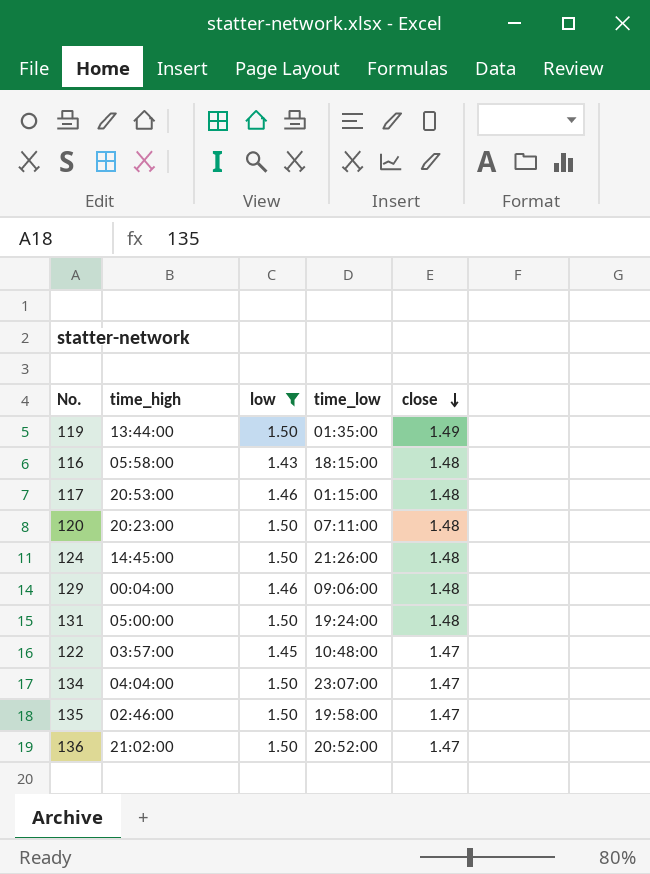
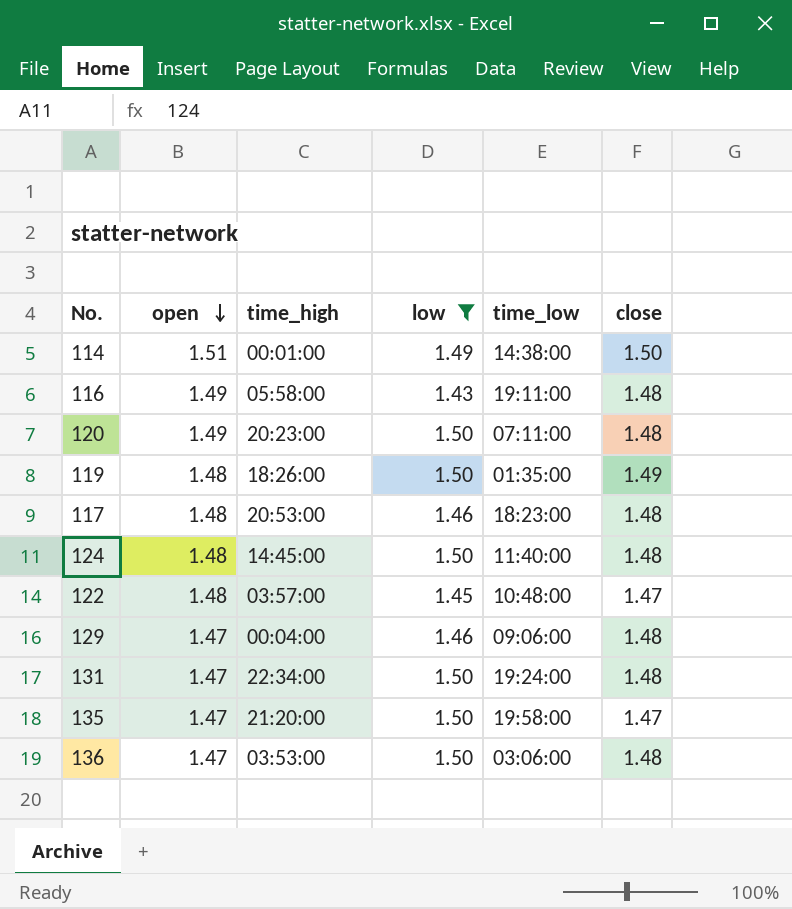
row order: close descending -> open descending
column open | position: none -> 2
row 134: 04:04:00 | 1.50 | 23:07:00 | 1.47 -> none
row 114: none -> 1.51 | 00:01:00 | 1.49 | 14:38:00 | 1.50
116 | time_low: 18:15:00 -> 19:11:00
119 | time_high: 13:44:00 -> 18:26:00
117 | time_low: 01:15:00 -> 18:23:00
124 | time_low: 21:26:00 -> 11:40:00
131 | time_high: 05:00:00 -> 22:34:00
135 | time_high: 02:46:00 -> 21:20:00
136 | time_high: 21:02:00 -> 03:53:00
136 | time_low: 20:52:00 -> 03:06:00
136 | close: 1.47 -> 1.48

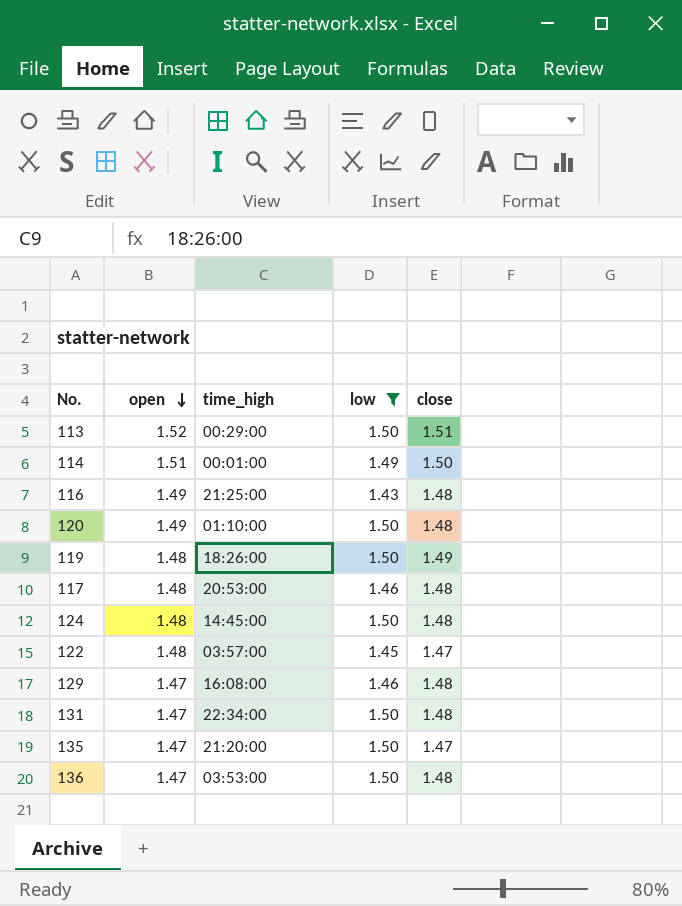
column time_low | position: 5 -> none
row 113: none -> 1.52 | 00:29:00 | 1.50 | 1.51
116 | time_high: 05:58:00 -> 21:25:00
120 | time_high: 20:23:00 -> 01:10:00
129 | time_high: 00:04:00 -> 16:08:00

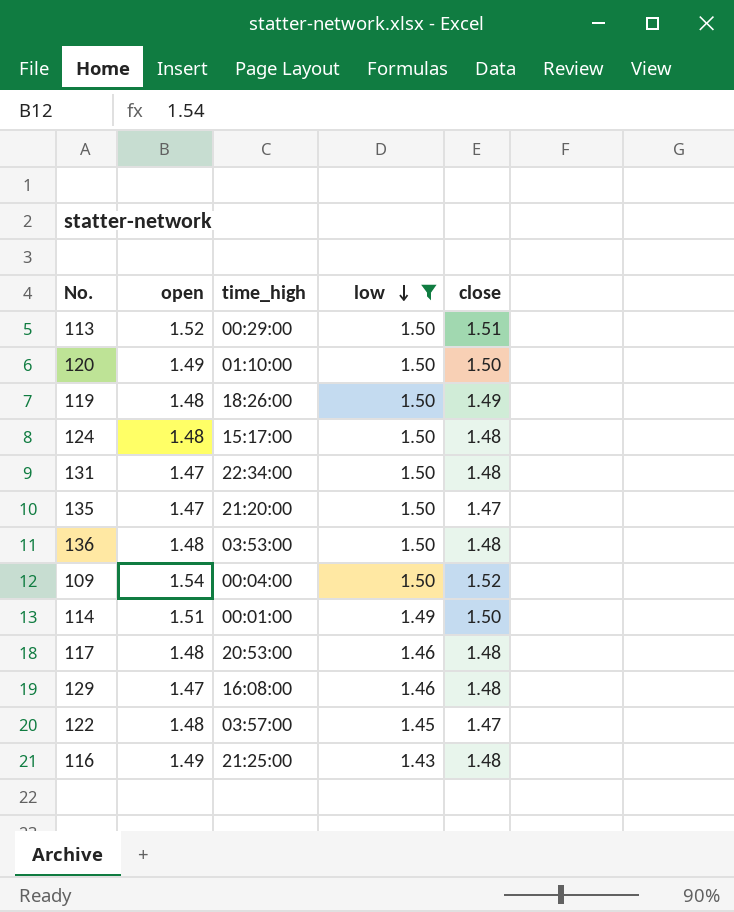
row order: open descending -> low descending
120 | close: 1.48 -> 1.50
124 | time_high: 14:45:00 -> 15:17:00
136 | open: 1.47 -> 1.48
row 109: none -> 1.54 | 00:04:00 | 1.50 | 1.52

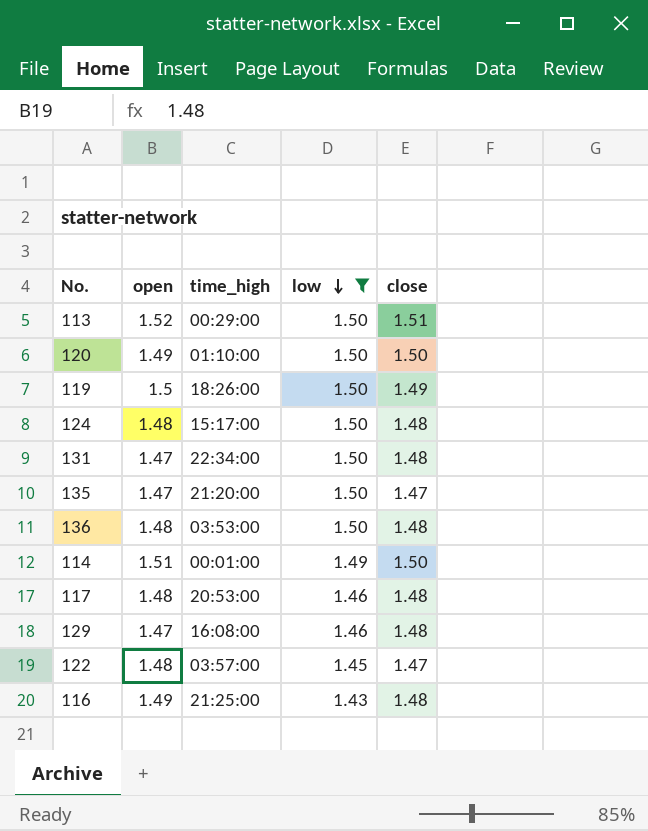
row 109: 1.54 | 00:04:00 | 1.50 | 1.52 -> none
119 | open: 1.48 -> 1.5

